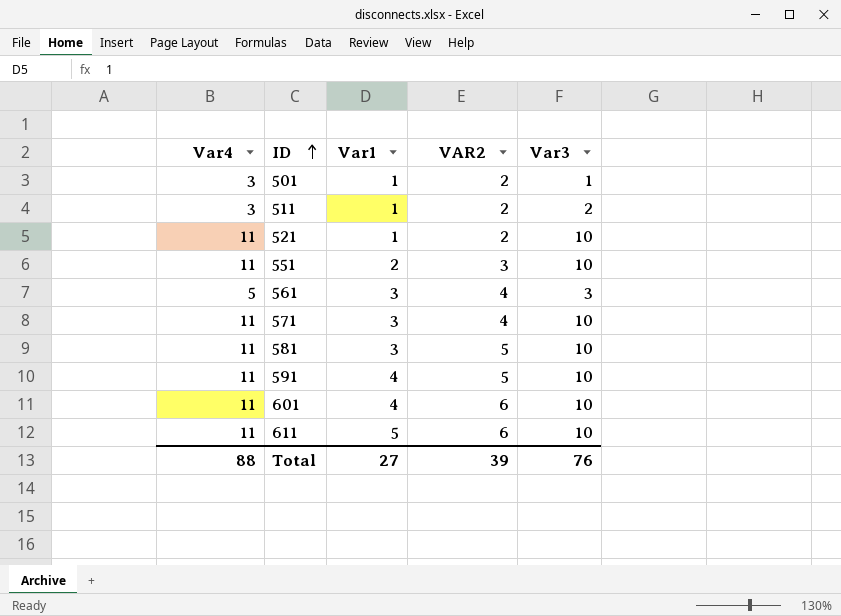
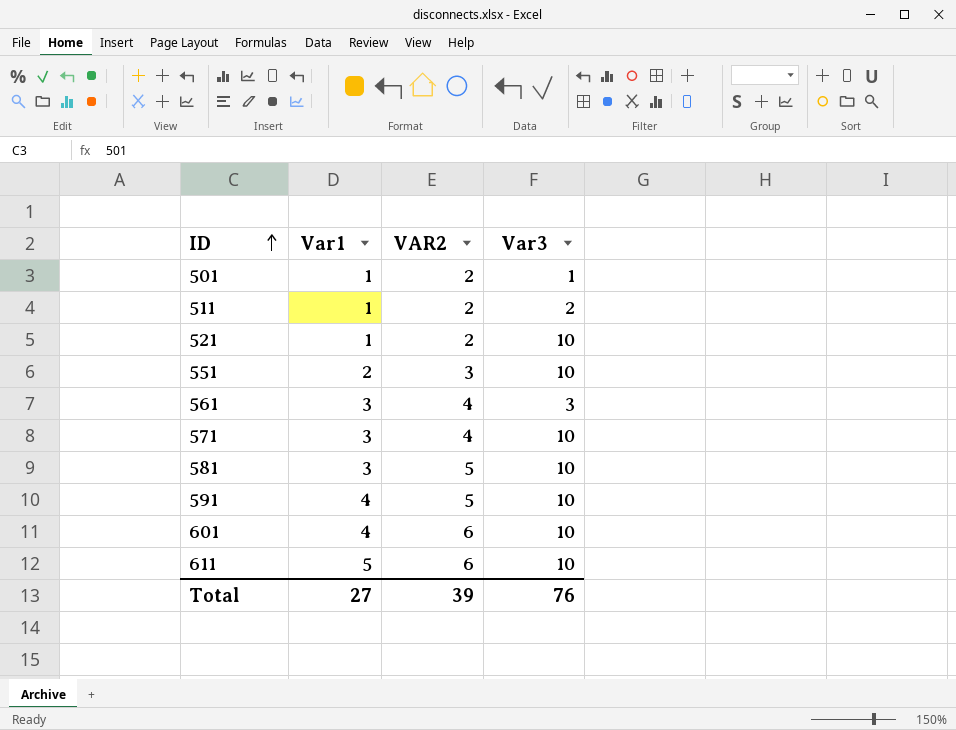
column Var4 | position: 1 -> none

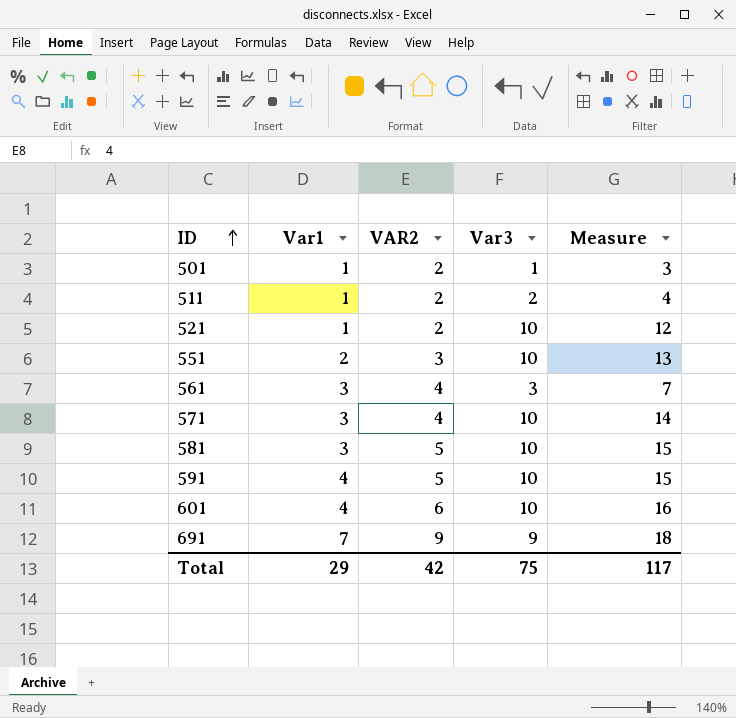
column Measure | formula: none -> [VAR2] + [Var3]
row 611: 5 | 6 | 10 -> none
row 691: none -> 7 | 9 | 9 | 18
Total | Var1: 27 -> 29
Total | VAR2: 39 -> 42
Total | Var3: 76 -> 75

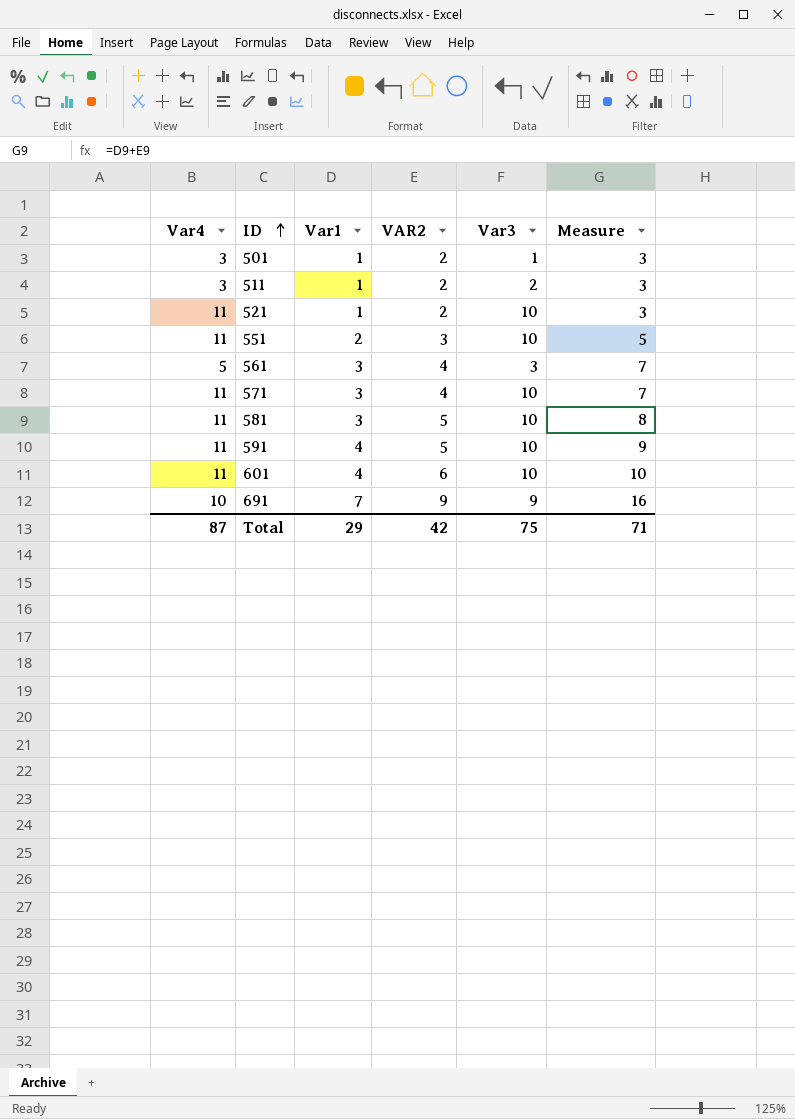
column Var4 | position: none -> 1
column Measure | formula: [VAR2] + [Var3] -> [Var1] + [VAR2]
Total | Measure: 117 -> 71

